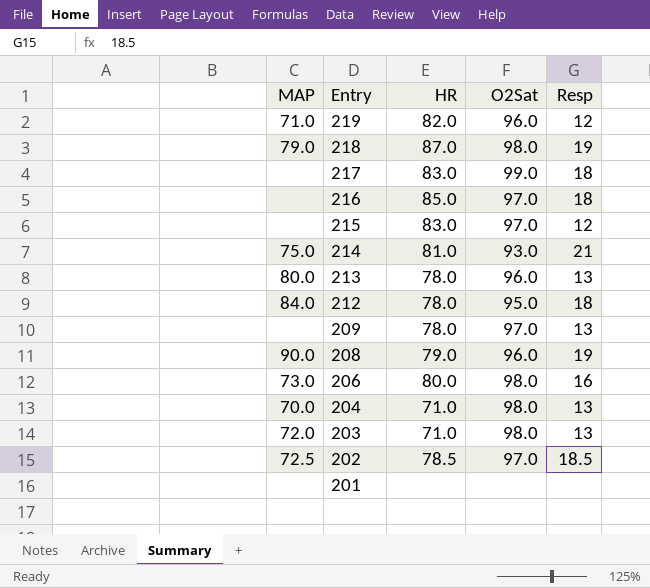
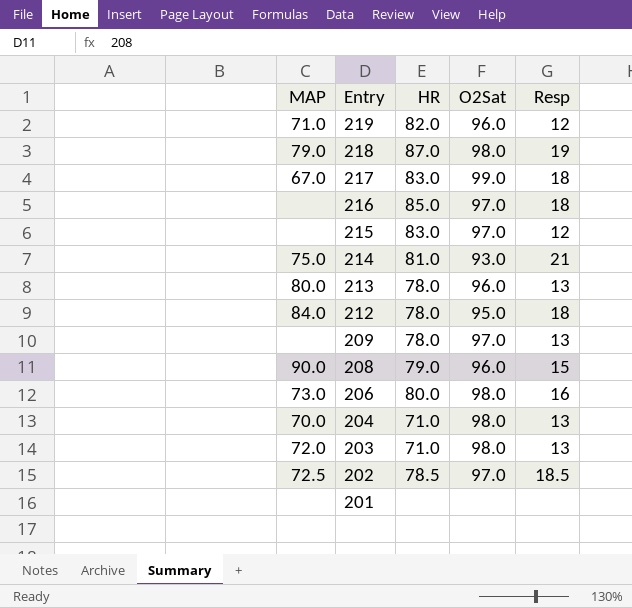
217 | MAP: none -> 67.0
208 | Resp: 19 -> 15

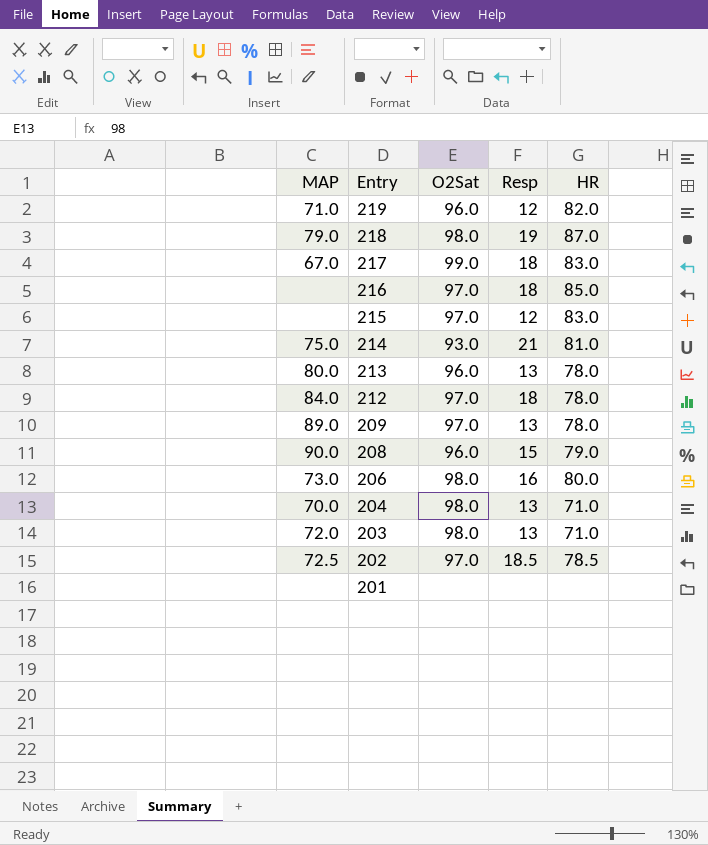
column HR | position: 3 -> 5
212 | O2Sat: 95.0 -> 97.0
209 | MAP: none -> 89.0

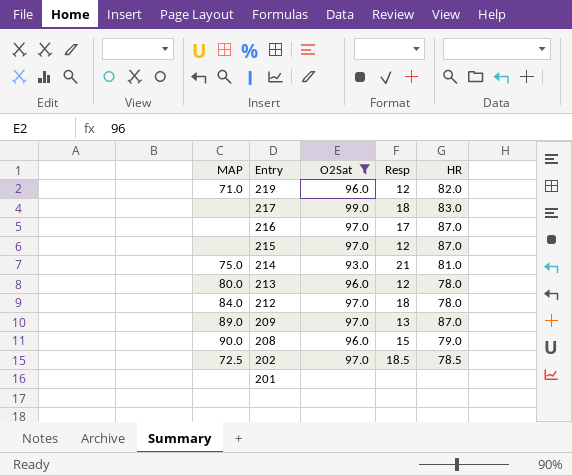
filter: none -> O2Sat != 98.0
217 | MAP: 67.0 -> none
216 | Resp: 18 -> 17
216 | HR: 85.0 -> 87.0
215 | HR: 83.0 -> 87.0
213 | Resp: 13 -> 12
209 | HR: 78.0 -> 87.0

